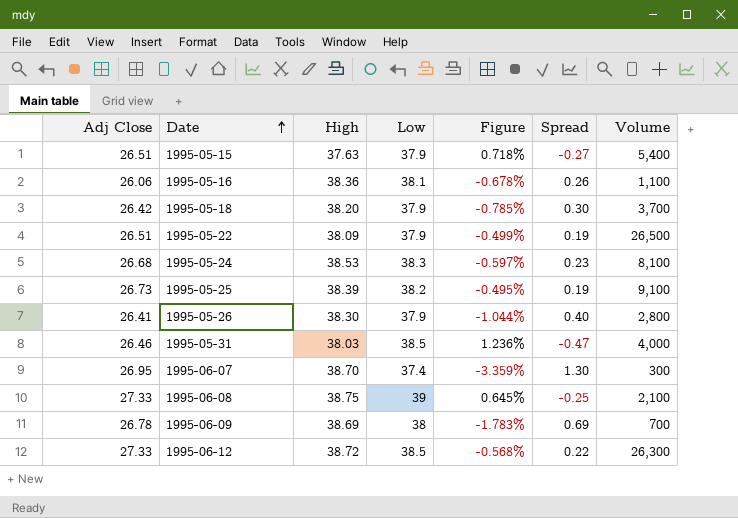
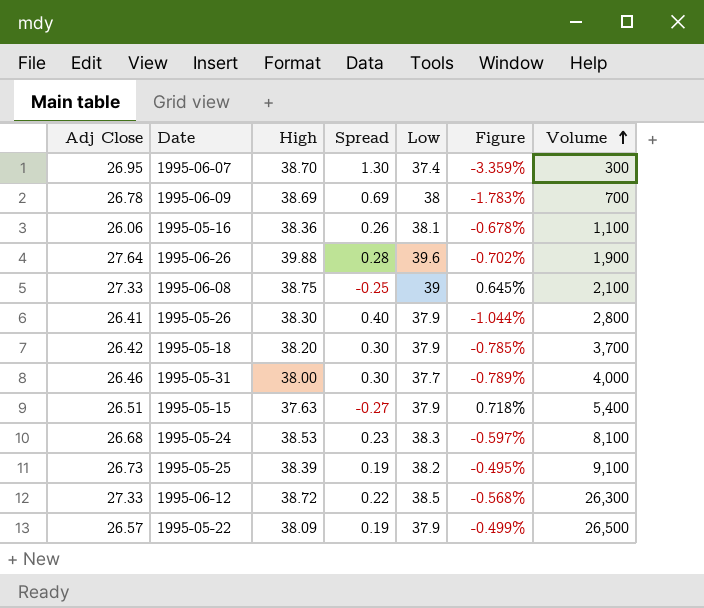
row order: Date ascending -> Volume ascending
column Spread | position: 6 -> 4
row 1995-06-26: none -> 27.64 | 39.88 | 0.28 | 39.6 | -0.702% | 1,900
1995-05-31 | High: 38.03 -> 38.00
1995-05-31 | Spread: -0.47 -> 0.30
1995-05-31 | Low: 38.5 -> 37.7
1995-05-31 | Figure: 1.236% -> -0.789%
1995-05-22 | Adj Close: 26.51 -> 26.57

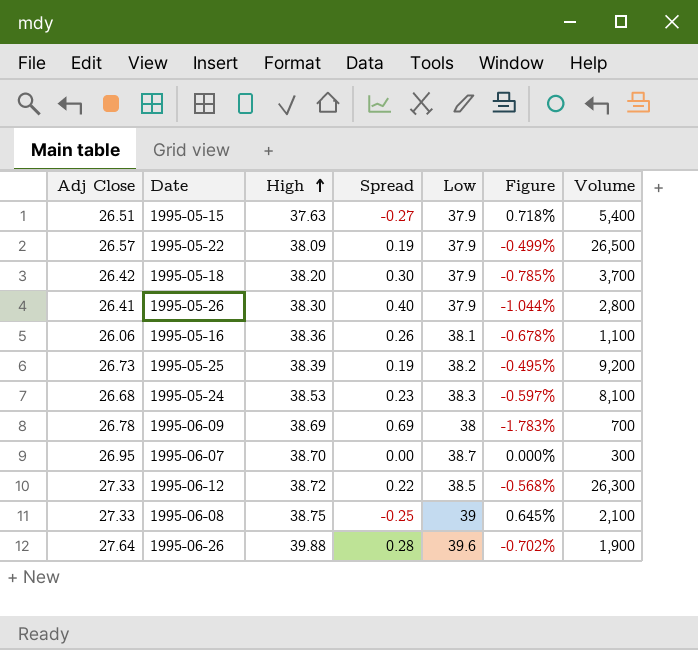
row order: Volume ascending -> High ascending
row 1995-05-31: 26.46 | 38.00 | 0.30 | 37.7 | -0.789% | 4,000 -> none
1995-05-25 | Volume: 9,100 -> 9,200
1995-06-07 | Spread: 1.30 -> 0.00
1995-06-07 | Low: 37.4 -> 38.7
1995-06-07 | Figure: -3.359% -> 0.000%

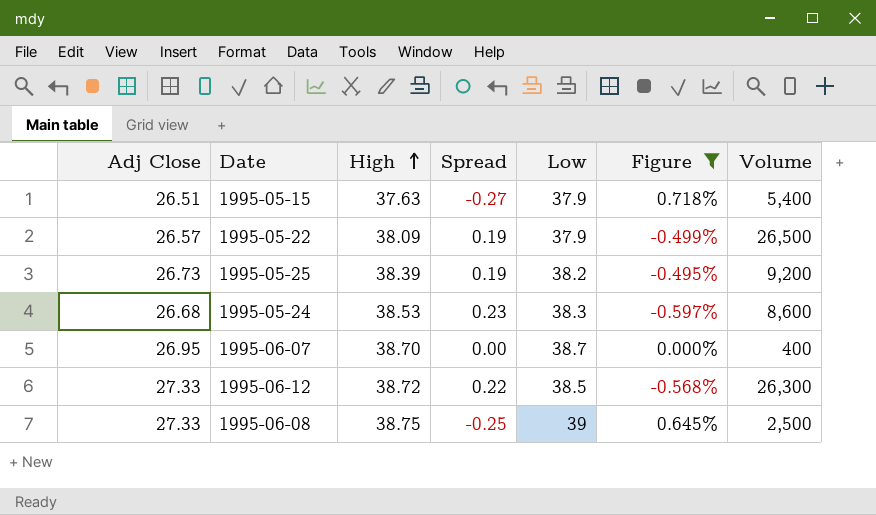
filter: none -> Figure >= -0.597%
1995-05-24 | Volume: 8,100 -> 8,600
1995-06-07 | Volume: 300 -> 400
1995-06-08 | Volume: 2,100 -> 2,500

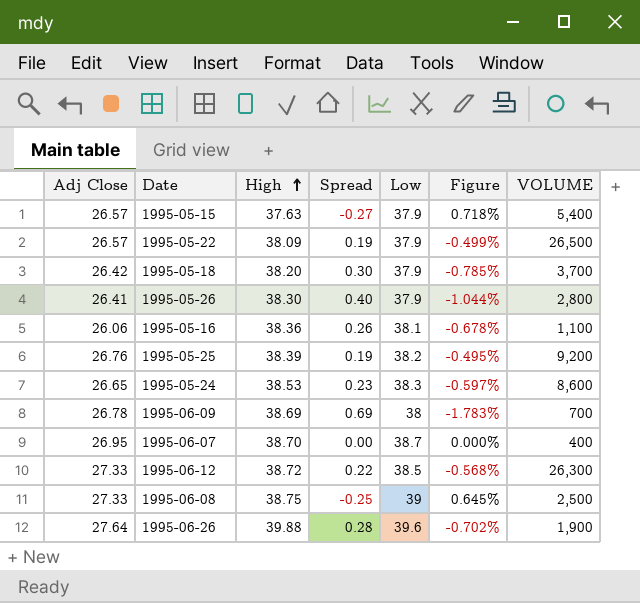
filter: Figure >= -0.597% -> none
column name: Volume -> VOLUME
1995-05-15 | Adj Close: 26.51 -> 26.57
1995-05-25 | Adj Close: 26.73 -> 26.76
1995-05-24 | Adj Close: 26.68 -> 26.65

